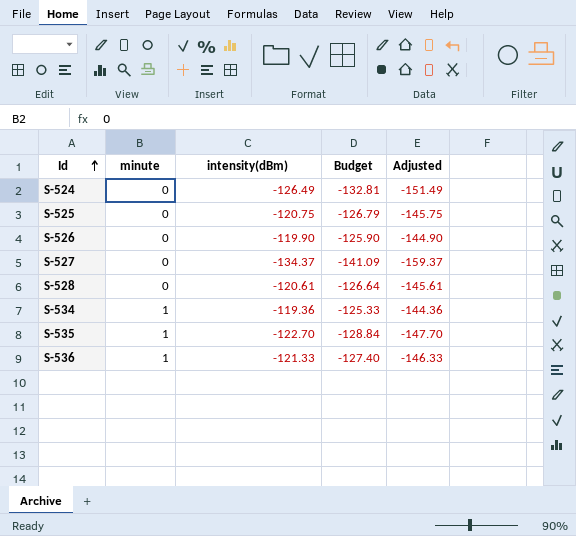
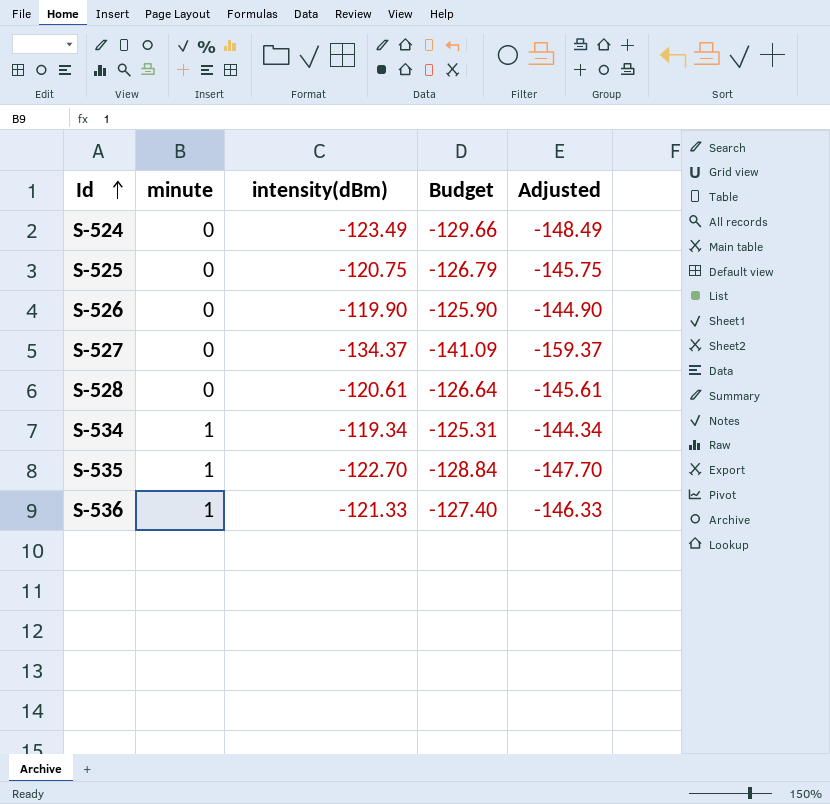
S-524 | intensity(dBm): -126.49 -> -123.49
S-524 | Budget: -132.81 -> -129.66
S-524 | Adjusted: -151.49 -> -148.49
S-534 | intensity(dBm): -119.36 -> -119.34
S-534 | Budget: -125.33 -> -125.31
S-534 | Adjusted: -144.36 -> -144.34

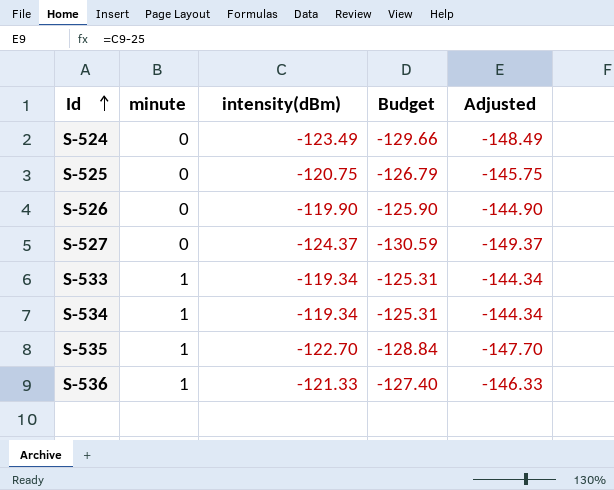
row S-528: 0 | -120.61 | -126.64 | -145.61 -> none
S-527 | intensity(dBm): -134.37 -> -124.37
S-527 | Budget: -141.09 -> -130.59
S-527 | Adjusted: -159.37 -> -149.37
row S-533: none -> 1 | -119.34 | -125.31 | -144.34

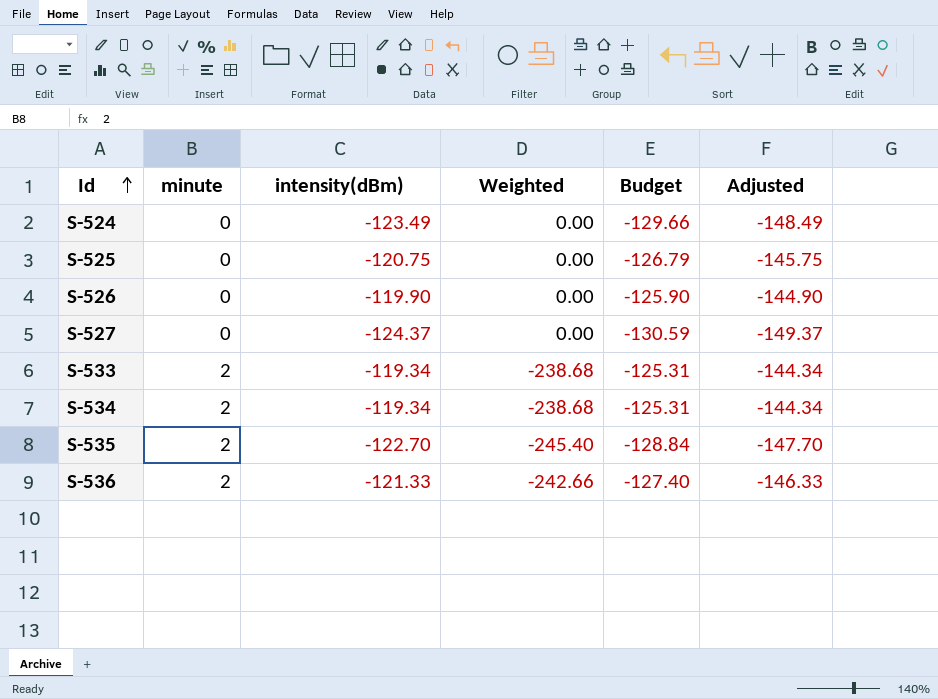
column Weighted | formula: none -> [minute] * [intensity(dBm)]
S-533 | minute: 1 -> 2
S-534 | minute: 1 -> 2
S-535 | minute: 1 -> 2
S-536 | minute: 1 -> 2

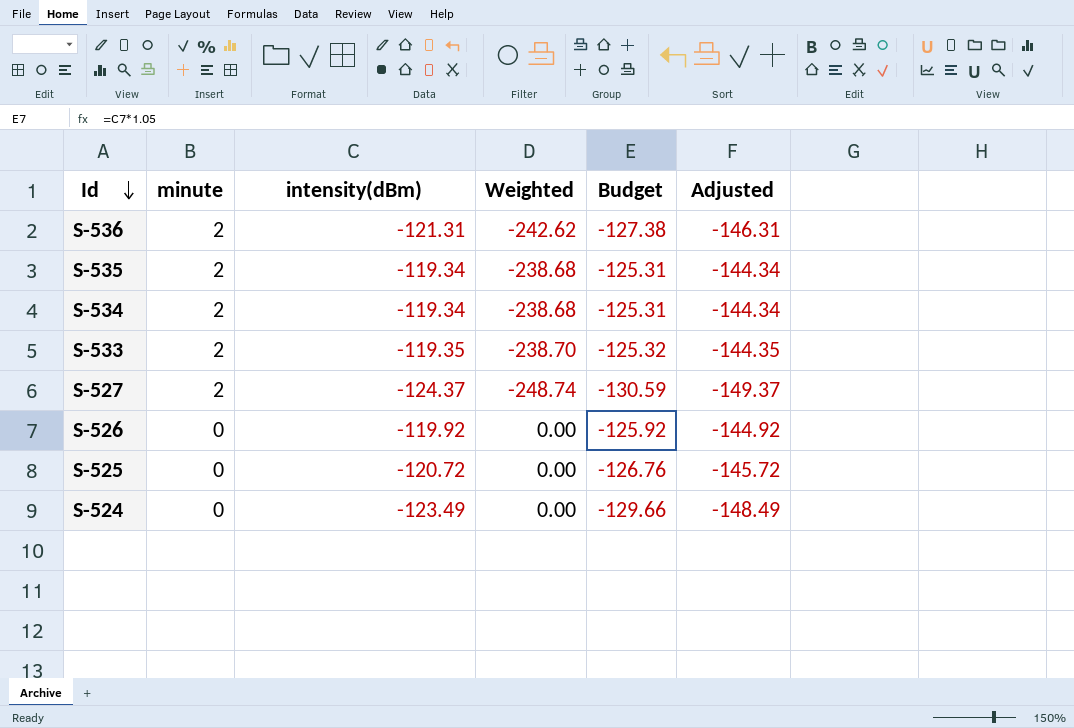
row order: Id ascending -> Id descending
S-536 | intensity(dBm): -121.33 -> -121.31
S-536 | Weighted: -242.66 -> -242.62
S-536 | Budget: -127.40 -> -127.38
S-536 | Adjusted: -146.33 -> -146.31
S-535 | intensity(dBm): -122.70 -> -119.34
S-535 | Weighted: -245.40 -> -238.68
S-535 | Budget: -128.84 -> -125.31
S-535 | Adjusted: -147.70 -> -144.34
S-533 | intensity(dBm): -119.34 -> -119.35
S-533 | Weighted: -238.68 -> -238.70
S-533 | Budget: -125.31 -> -125.32
S-533 | Adjusted: -144.34 -> -144.35
S-527 | minute: 0 -> 2
S-527 | Weighted: 0.00 -> -248.74
S-526 | intensity(dBm): -119.90 -> -119.92
S-526 | Budget: -125.90 -> -125.92
S-526 | Adjusted: -144.90 -> -144.92
S-525 | intensity(dBm): -120.75 -> -120.72
S-525 | Budget: -126.79 -> -126.76
S-525 | Adjusted: -145.75 -> -145.72

